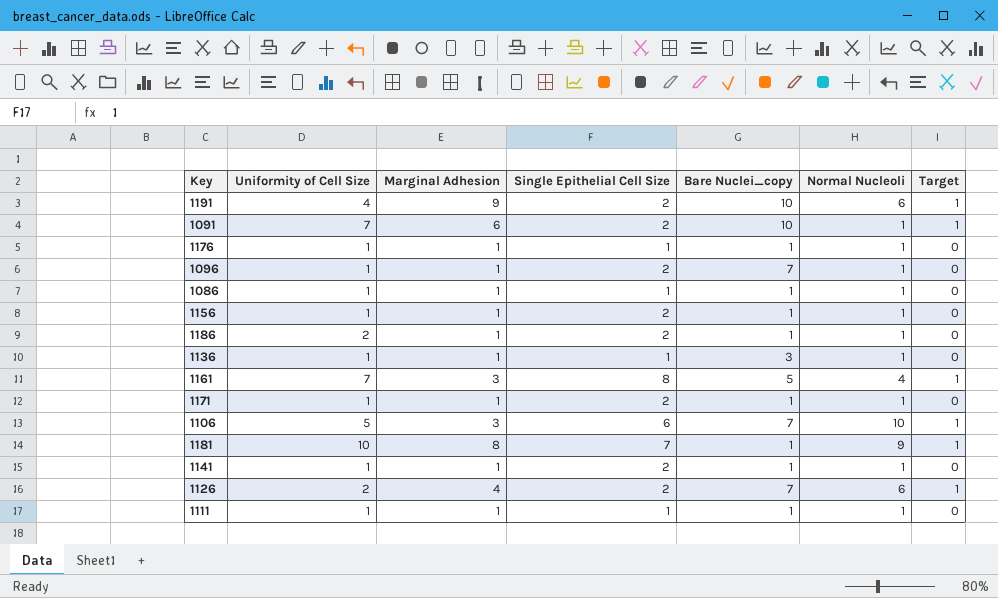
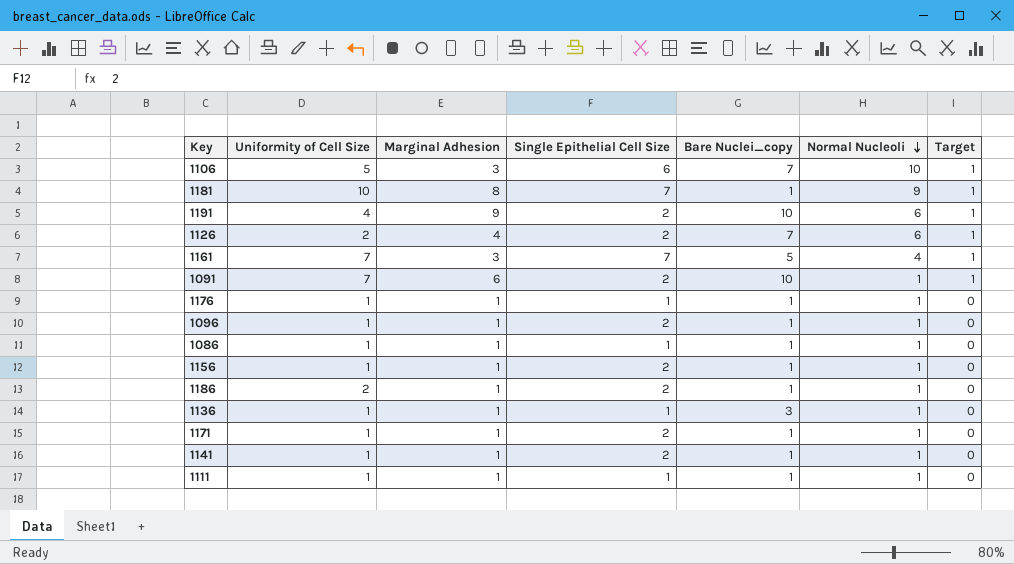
row order: none -> Normal Nucleoli descending
1161 | Single Epithelial Cell Size: 8 -> 7
1096 | Bare Nuclei_copy: 7 -> 1

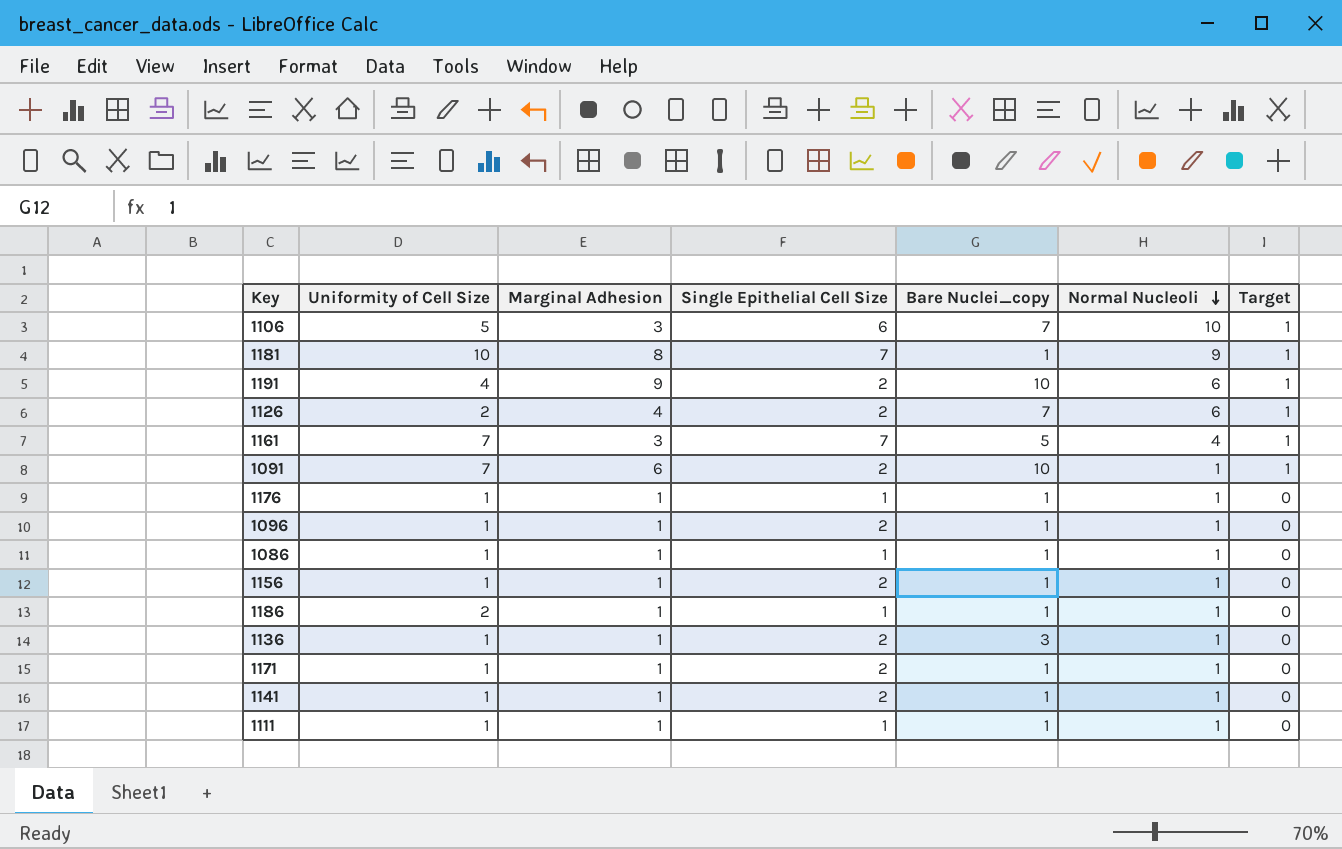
1186 | Single Epithelial Cell Size: 2 -> 1
1136 | Single Epithelial Cell Size: 1 -> 2

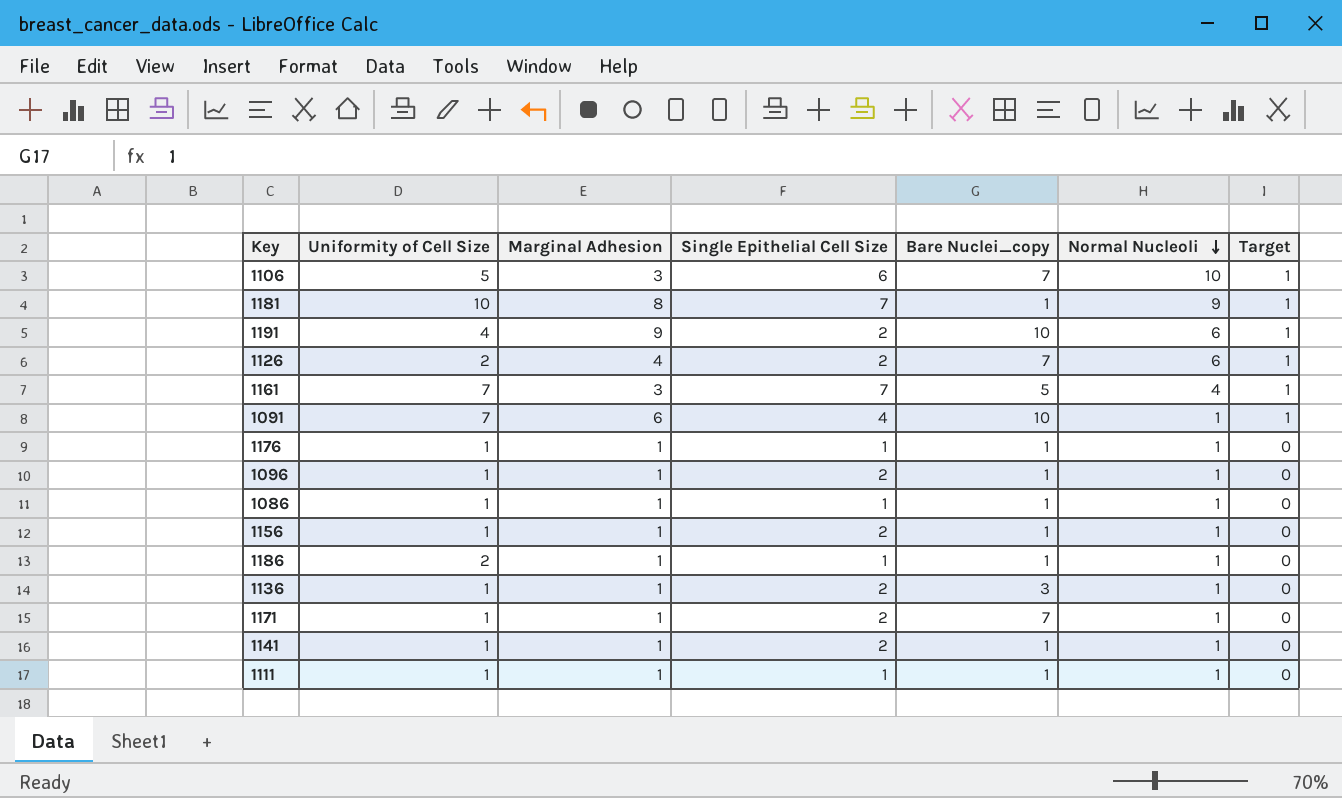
1091 | Single Epithelial Cell Size: 2 -> 4
1171 | Bare Nuclei_copy: 1 -> 7

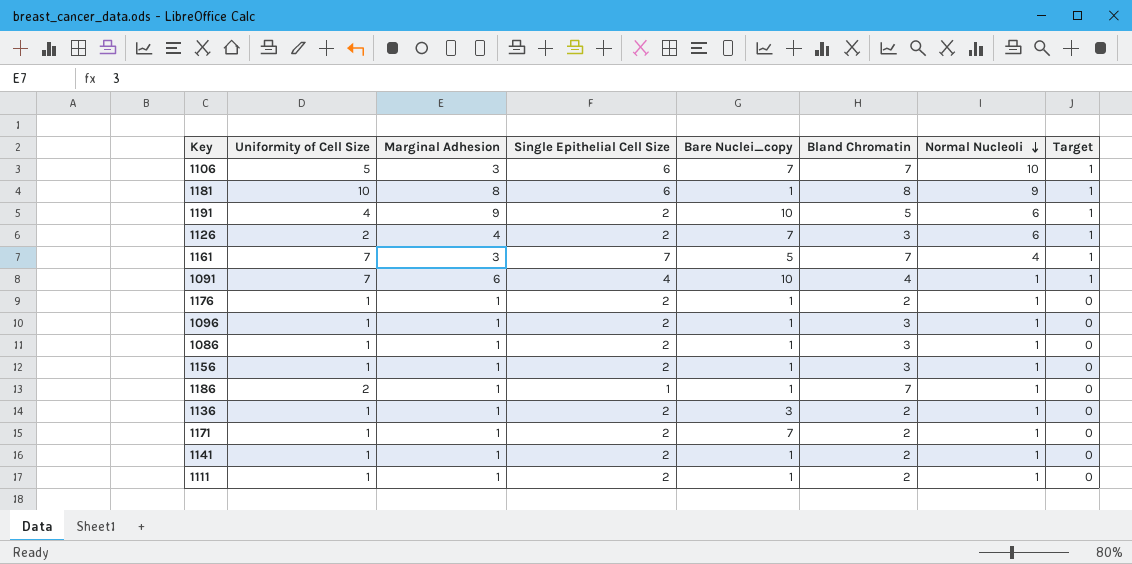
column Bland Chromatin | position: none -> 6
1181 | Single Epithelial Cell Size: 7 -> 6
1176 | Single Epithelial Cell Size: 1 -> 2
1086 | Single Epithelial Cell Size: 1 -> 2
1111 | Single Epithelial Cell Size: 1 -> 2

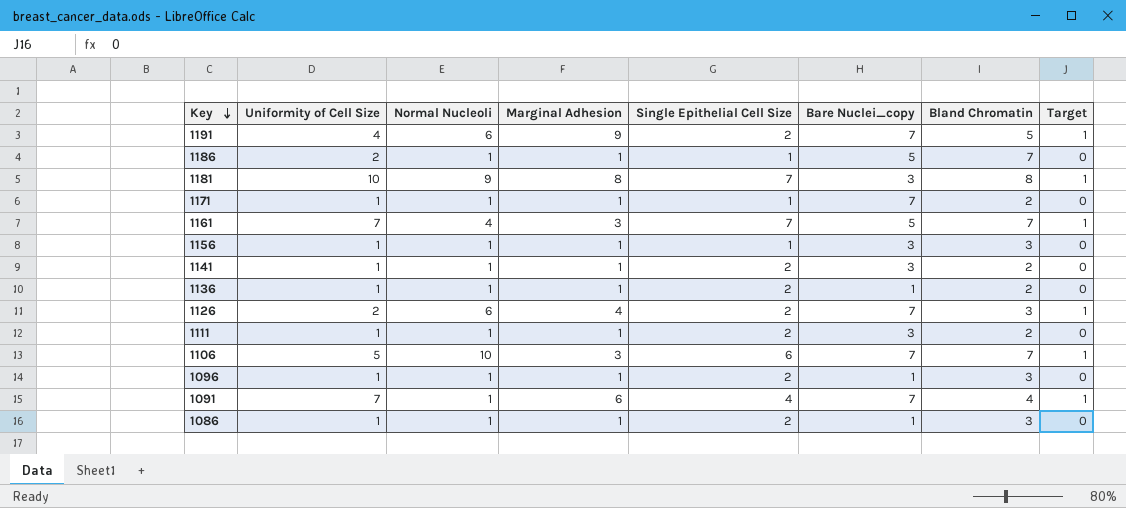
row order: Normal Nucleoli descending -> Key descending
column Normal Nucleoli | position: 7 -> 3
row 1176: 1 | 1 | 2 | 1 | 2 | 1 | 0 -> none
1191 | Bare Nuclei_copy: 10 -> 7
1186 | Bare Nuclei_copy: 1 -> 5
1181 | Single Epithelial Cell Size: 6 -> 7
1181 | Bare Nuclei_copy: 1 -> 3
1171 | Single Epithelial Cell Size: 2 -> 1
1156 | Single Epithelial Cell Size: 2 -> 1
1156 | Bare Nuclei_copy: 1 -> 3
1141 | Bare Nuclei_copy: 1 -> 3
1136 | Bare Nuclei_copy: 3 -> 1
1111 | Bare Nuclei_copy: 1 -> 3
1091 | Bare Nuclei_copy: 10 -> 7

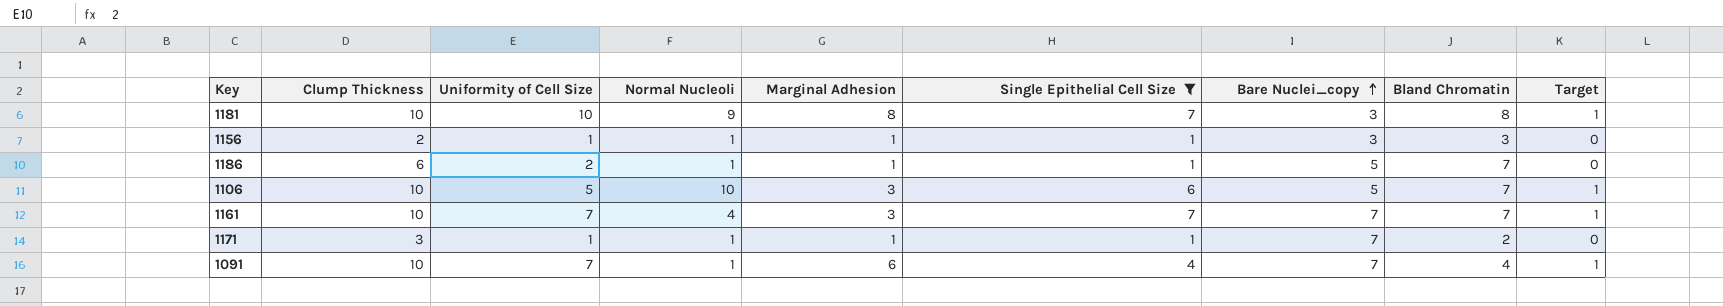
filter: none -> Single Epithelial Cell Size != 2
row order: Key descending -> Bare Nuclei_copy ascending
column Clump Thickness | position: none -> 2
1106 | Bare Nuclei_copy: 7 -> 5
1161 | Bare Nuclei_copy: 5 -> 7

